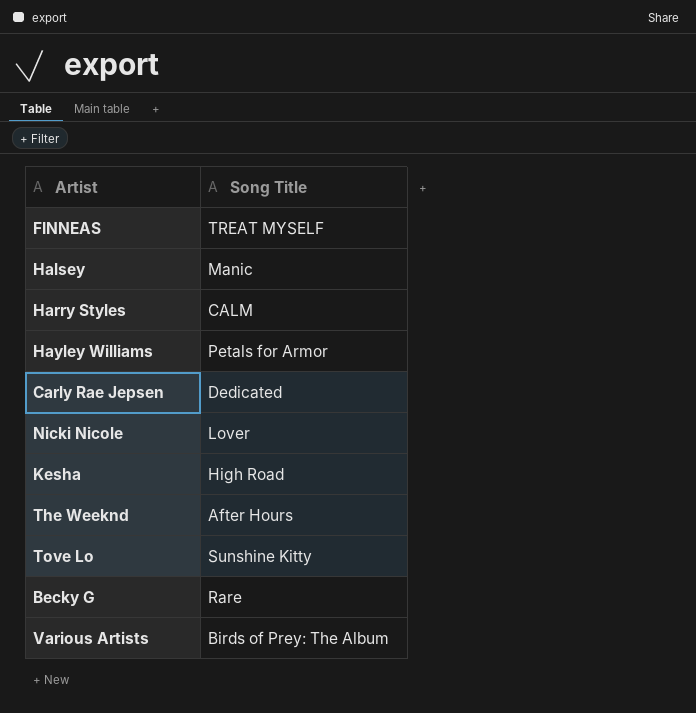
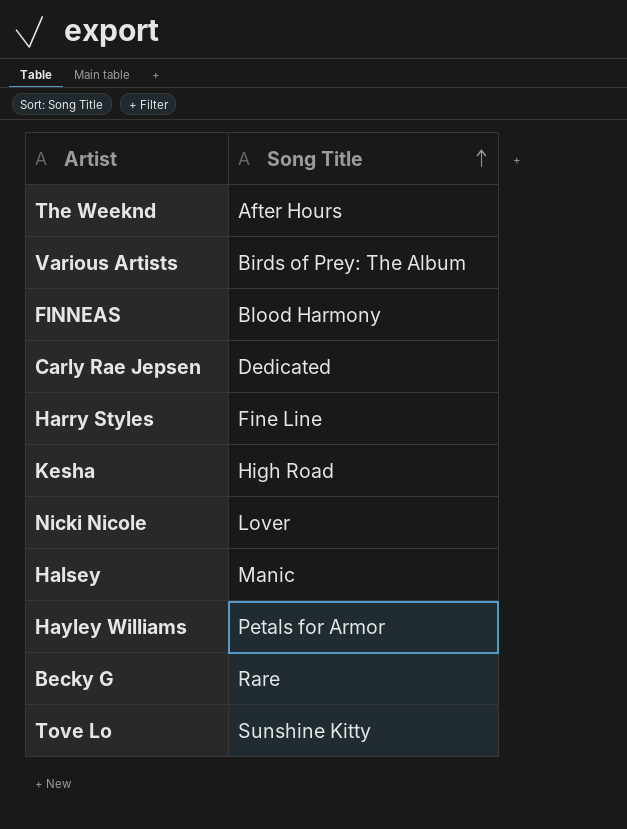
row order: none -> Song Title ascending
FINNEAS | Song Title: TREAT MYSELF -> Blood Harmony
Harry Styles | Song Title: CALM -> Fine Line

